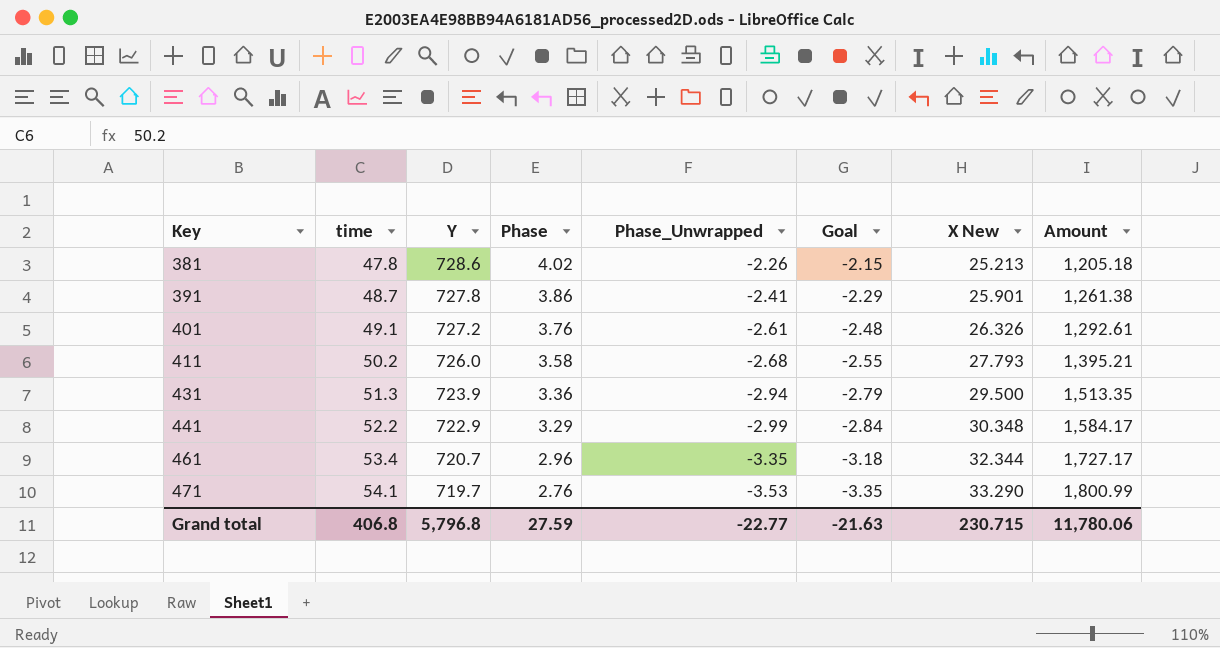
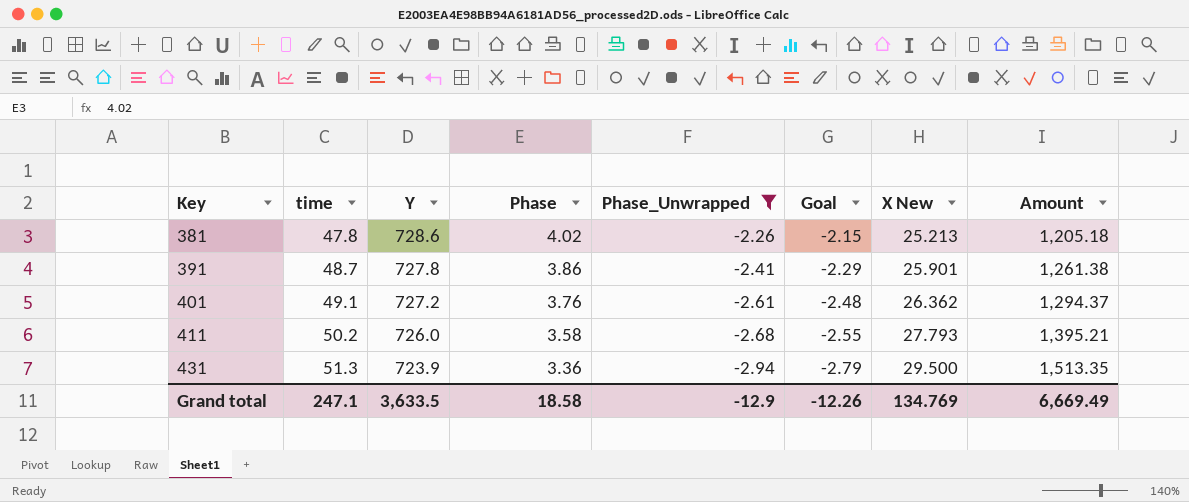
filter: none -> Phase_Unwrapped >= -2.94
401 | X New: 26.326 -> 26.362
401 | Amount: 1,292.61 -> 1,294.37
Grand total | time: 406.8 -> 247.1
Grand total | Y: 5,796.8 -> 3,633.5
Grand total | Phase: 27.59 -> 18.58
Grand total | Phase_Unwrapped: -22.77 -> -12.9
Grand total | Goal: -21.63 -> -12.26
Grand total | X New: 230.715 -> 134.769
Grand total | Amount: 11,780.06 -> 6,669.49

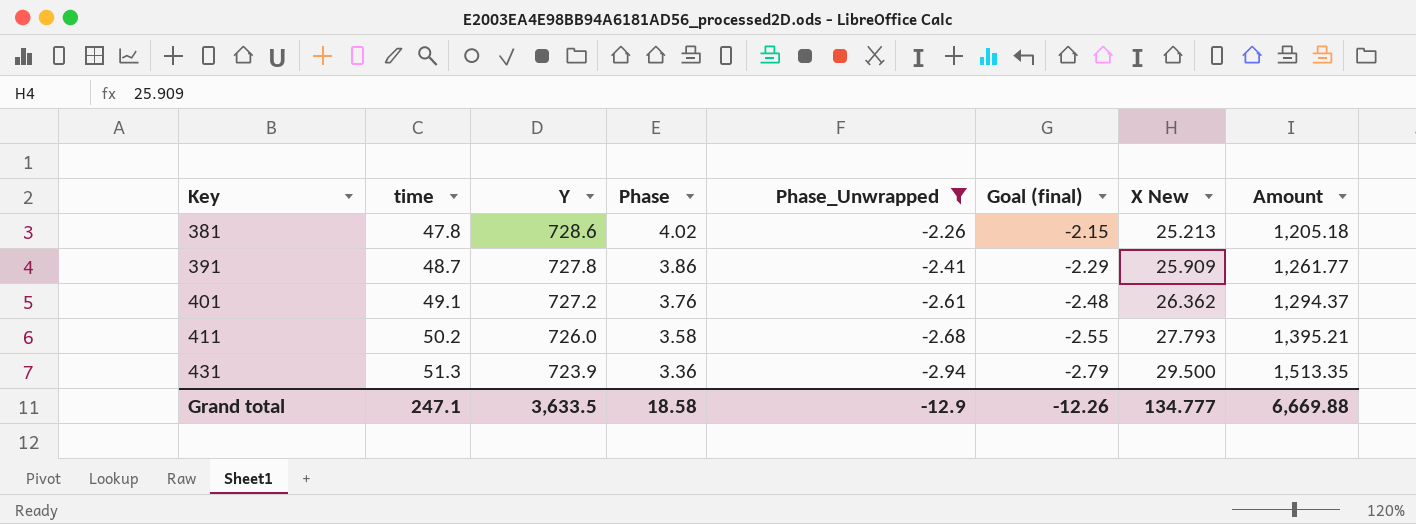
column name: Goal -> Goal (final)
391 | X New: 25.901 -> 25.909
391 | Amount: 1,261.38 -> 1,261.77
Grand total | X New: 134.769 -> 134.777
Grand total | Amount: 6,669.49 -> 6,669.88

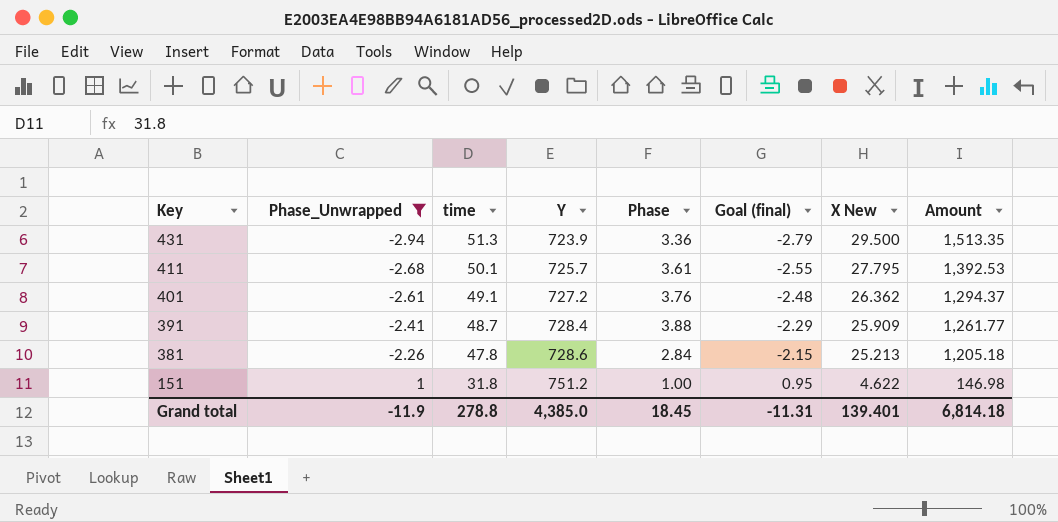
row order: Key ascending -> Key descending
column Phase_Unwrapped | position: 5 -> 2
411 | time: 50.2 -> 50.1
411 | Y: 726.0 -> 725.7
411 | Phase: 3.58 -> 3.61
411 | X New: 27.793 -> 27.795
411 | Amount: 1,395.21 -> 1,392.53
391 | Y: 727.8 -> 728.4
391 | Phase: 3.86 -> 3.88
381 | Phase: 4.02 -> 2.84
row 151: none -> 1 | 31.8 | 751.2 | 1.00 | 0.95 | 4.622 | 146.98
Grand total | Phase_Unwrapped: -12.9 -> -11.9
Grand total | time: 247.1 -> 278.8
Grand total | Y: 3,633.5 -> 4,385.0
Grand total | Phase: 18.58 -> 18.45
Grand total | Goal (final): -12.26 -> -11.31
Grand total | X New: 134.777 -> 139.401
Grand total | Amount: 6,669.88 -> 6,814.18

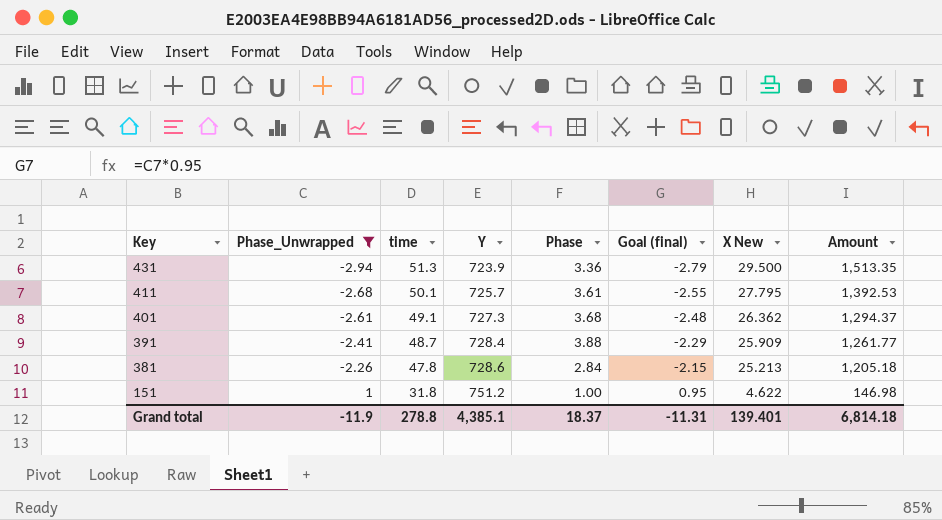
401 | Y: 727.2 -> 727.3
401 | Phase: 3.76 -> 3.68
Grand total | Y: 4,385.0 -> 4,385.1
Grand total | Phase: 18.45 -> 18.37

